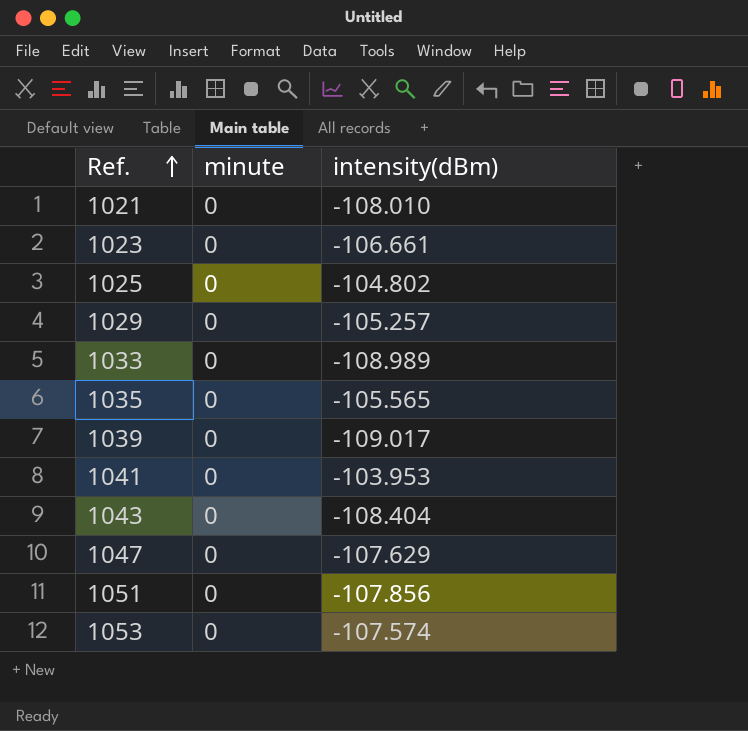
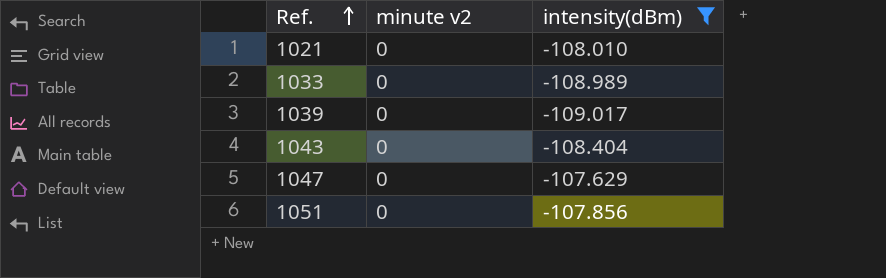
filter: none -> intensity(dBm) <= -107.629
column name: minute -> minute v2

